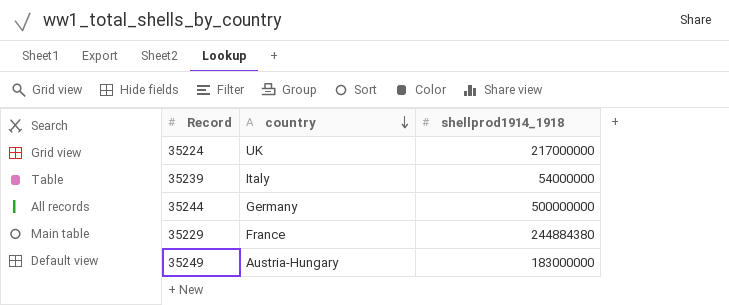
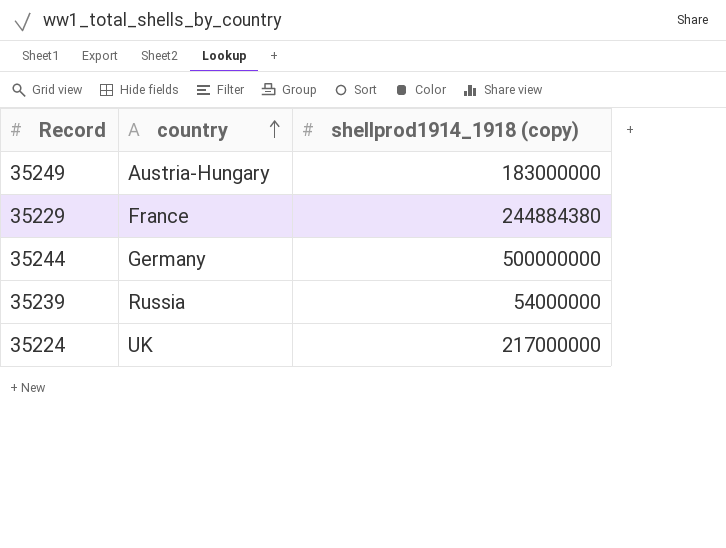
row order: country descending -> country ascending
column name: shellprod1914_1918 -> shellprod1914_1918 (copy)
35239 | country: Italy -> Russia

